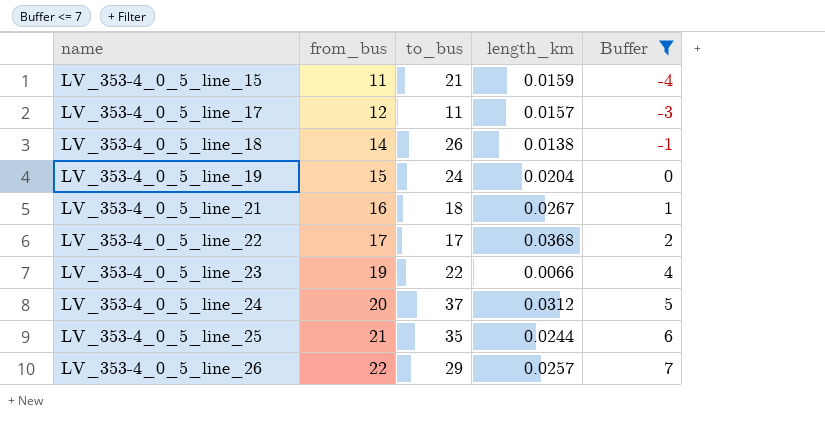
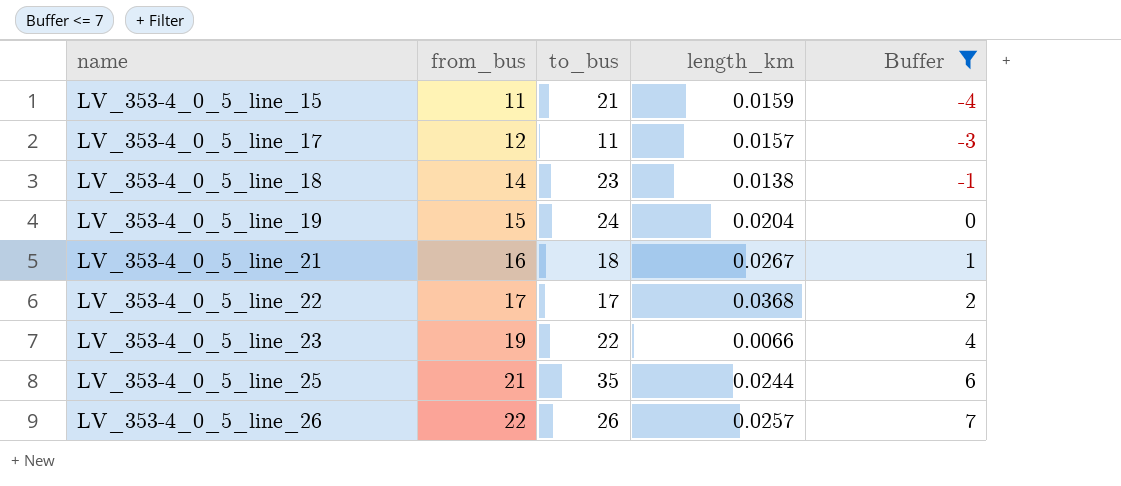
row LV_353-4_0_5_line_24: 20 | 37 | 0.0312 | 5 -> none
LV_353-4_0_5_line_18 | to_bus: 26 -> 23
LV_353-4_0_5_line_26 | to_bus: 29 -> 26

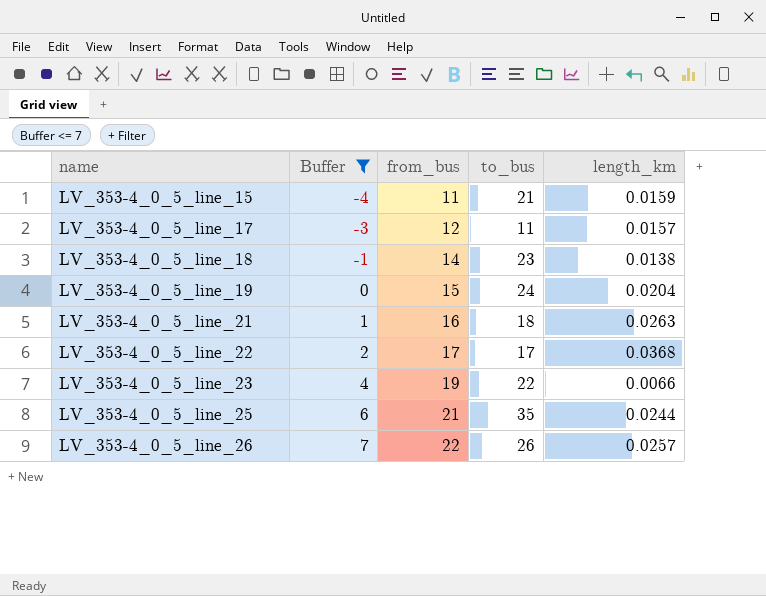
column Buffer | position: 5 -> 2
LV_353-4_0_5_line_21 | length_km: 0.0267 -> 0.0263

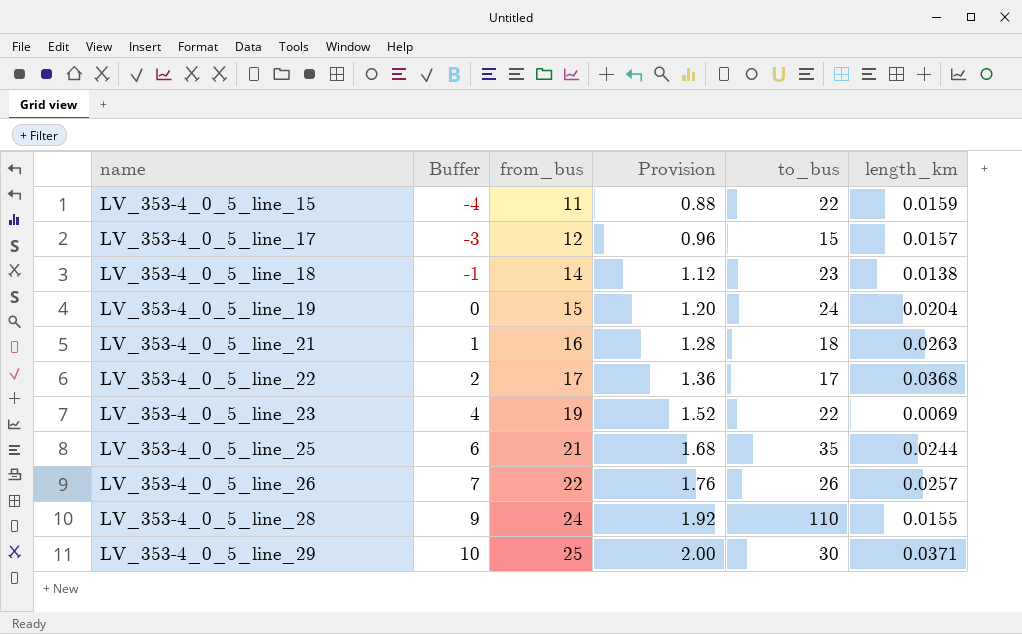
filter: Buffer <= 7 -> none
column Provision | formula: none -> [from_bus] * 0.08
LV_353-4_0_5_line_15 | to_bus: 21 -> 22
LV_353-4_0_5_line_17 | to_bus: 11 -> 15
LV_353-4_0_5_line_23 | length_km: 0.0066 -> 0.0069

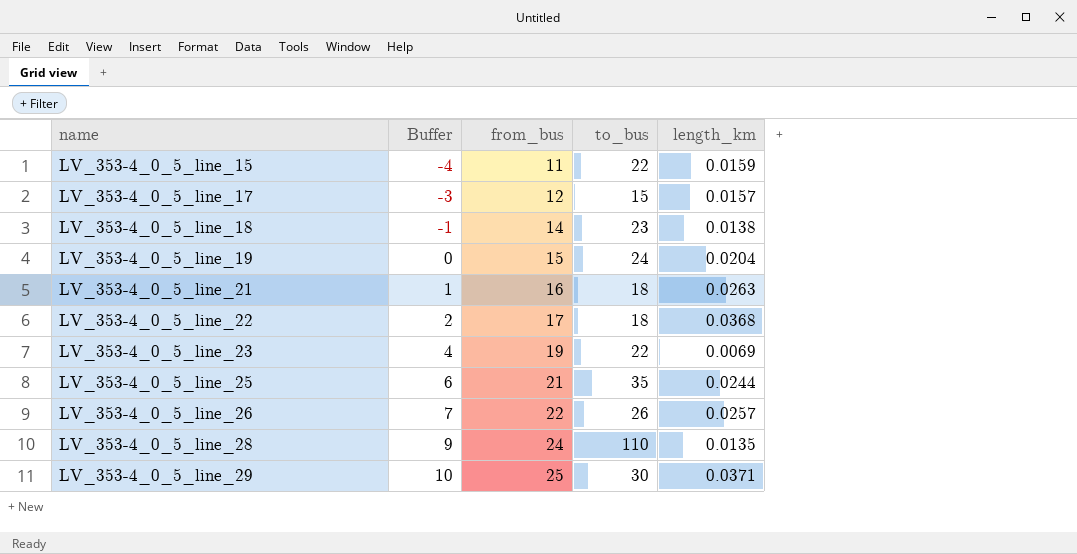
column Provision | formula: [from_bus] * 0.08 -> none
LV_353-4_0_5_line_22 | to_bus: 17 -> 18
LV_353-4_0_5_line_28 | length_km: 0.0155 -> 0.0135

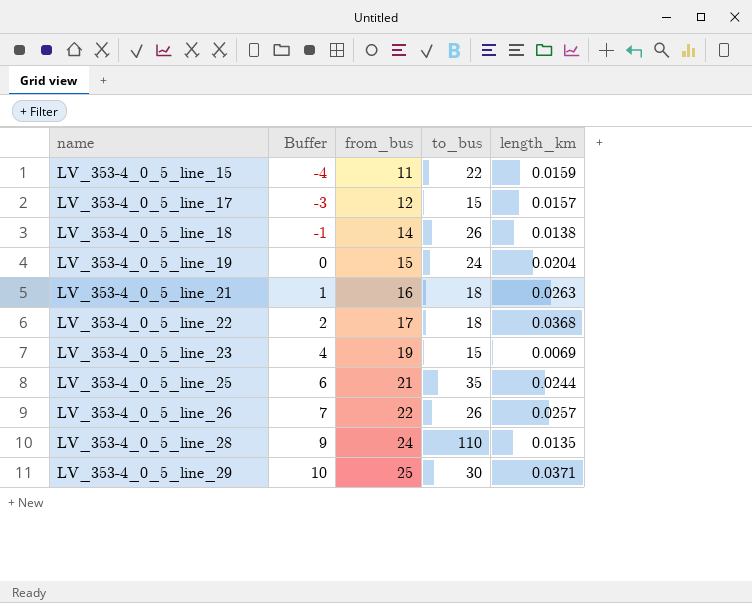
LV_353-4_0_5_line_18 | to_bus: 23 -> 26
LV_353-4_0_5_line_23 | to_bus: 22 -> 15

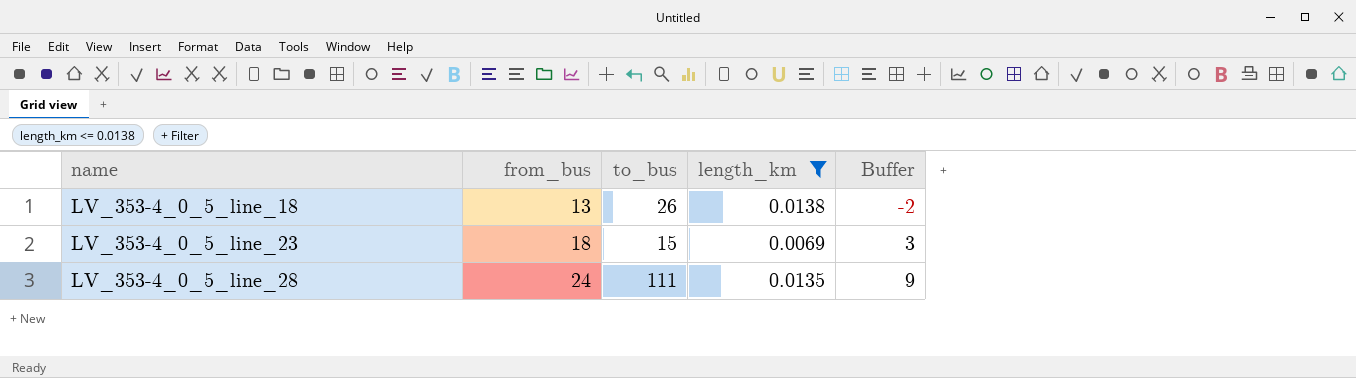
filter: none -> length_km <= 0.0138
column Buffer | position: 2 -> 5
LV_353-4_0_5_line_18 | from_bus: 14 -> 13
LV_353-4_0_5_line_18 | Buffer: -1 -> -2
LV_353-4_0_5_line_23 | from_bus: 19 -> 18
LV_353-4_0_5_line_23 | Buffer: 4 -> 3
LV_353-4_0_5_line_28 | to_bus: 110 -> 111

